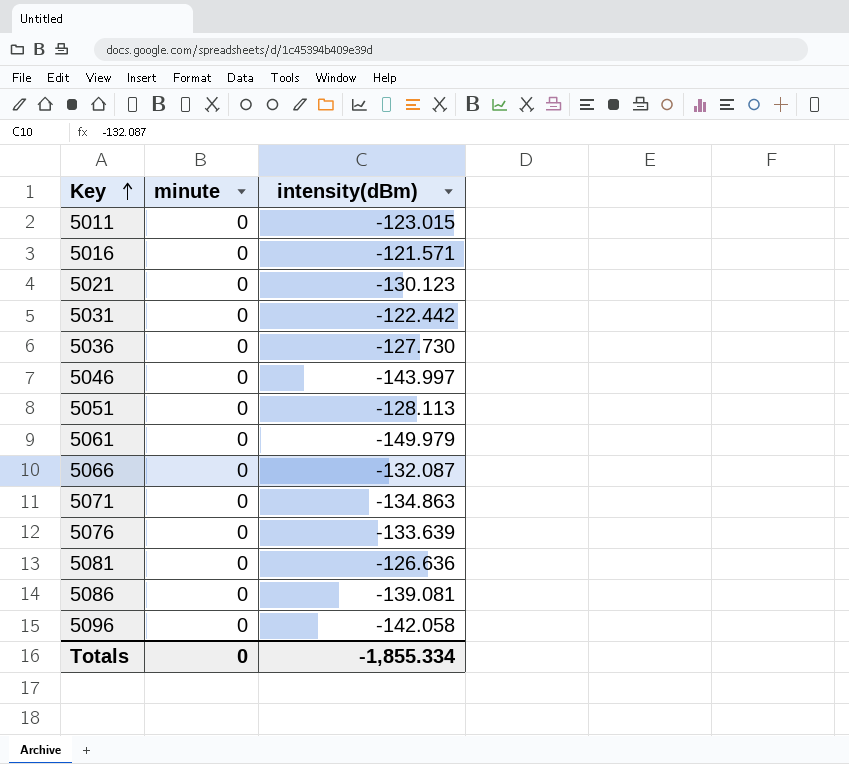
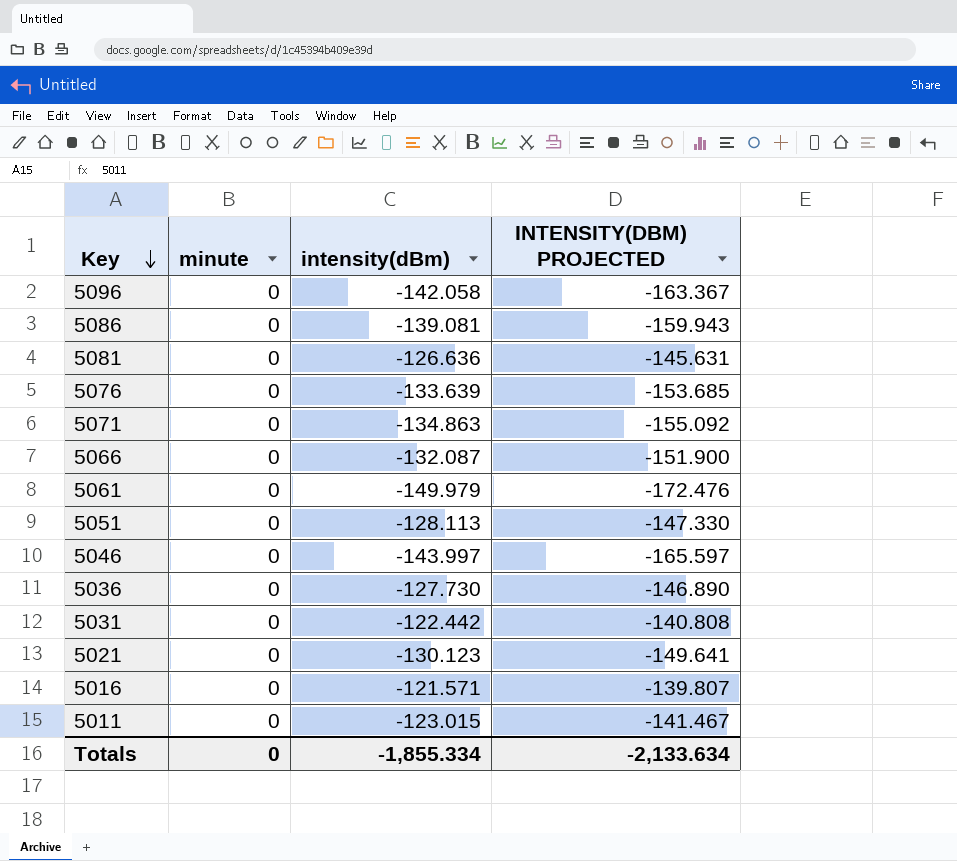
row order: Key ascending -> Key descending
column INTENSITY(DBM) PROJECTED | formula: none -> [intensity(dBm)] * 1.15

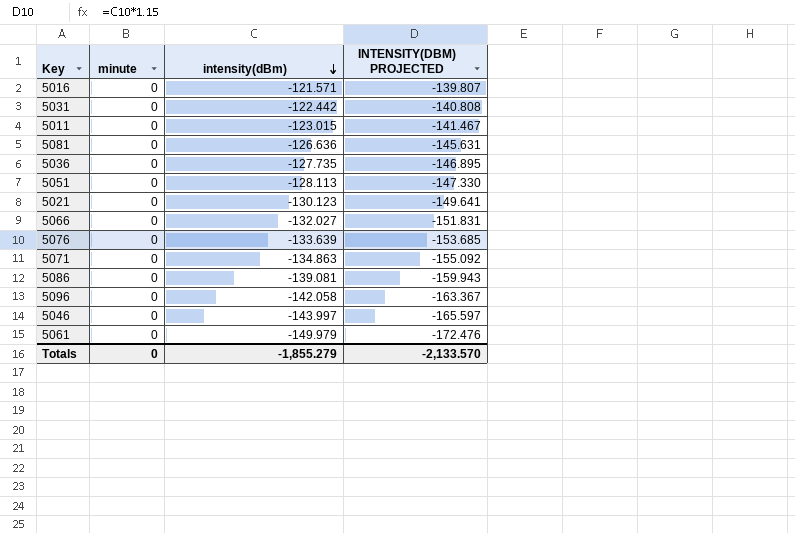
row order: Key descending -> intensity(dBm) descending
5036 | intensity(dBm): -127.730 -> -127.735
5036 | INTENSITY(DBM) PROJECTED: -146.890 -> -146.895
5066 | intensity(dBm): -132.087 -> -132.027
5066 | INTENSITY(DBM) PROJECTED: -151.900 -> -151.831
Totals | intensity(dBm): -1,855.334 -> -1,855.279
Totals | INTENSITY(DBM) PROJECTED: -2,133.634 -> -2,133.570

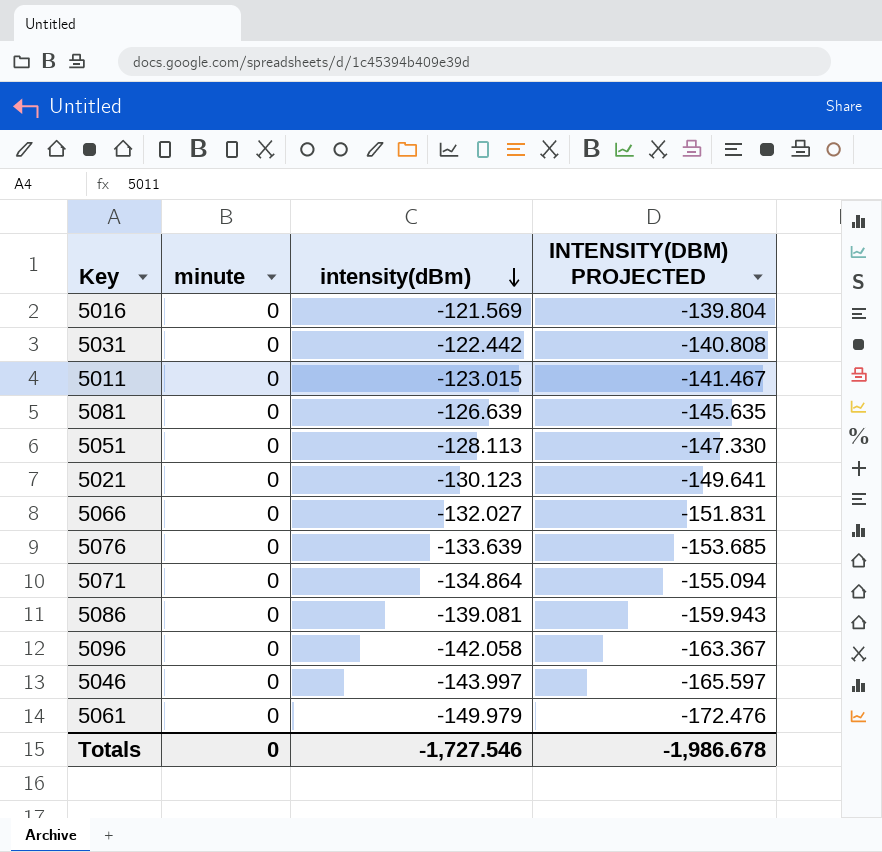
row 5036: 0 | -127.735 | -146.895 -> none
5016 | intensity(dBm): -121.571 -> -121.569
5016 | INTENSITY(DBM) PROJECTED: -139.807 -> -139.804
5081 | intensity(dBm): -126.636 -> -126.639
5081 | INTENSITY(DBM) PROJECTED: -145.631 -> -145.635
5071 | intensity(dBm): -134.863 -> -134.864
5071 | INTENSITY(DBM) PROJECTED: -155.092 -> -155.094
Totals | intensity(dBm): -1,855.279 -> -1,727.546
Totals | INTENSITY(DBM) PROJECTED: -2,133.570 -> -1,986.678

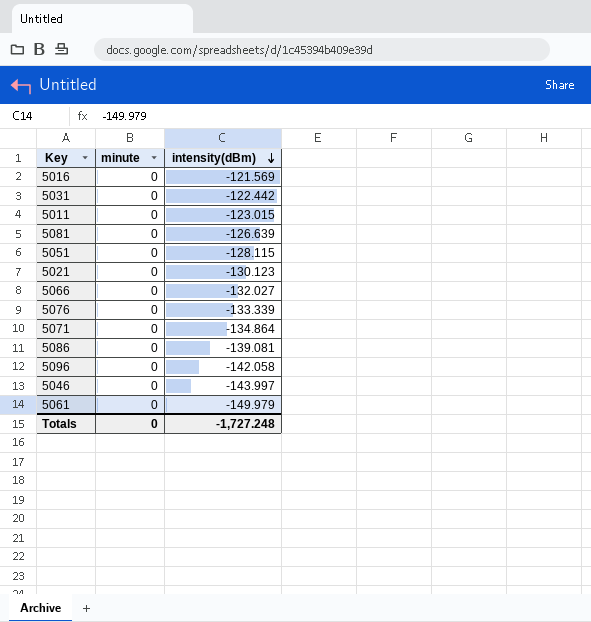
column INTENSITY(DBM) PROJECTED | formula: [intensity(dBm)] * 1.15 -> none
5051 | intensity(dBm): -128.113 -> -128.115
5076 | intensity(dBm): -133.639 -> -133.339
Totals | intensity(dBm): -1,727.546 -> -1,727.248

